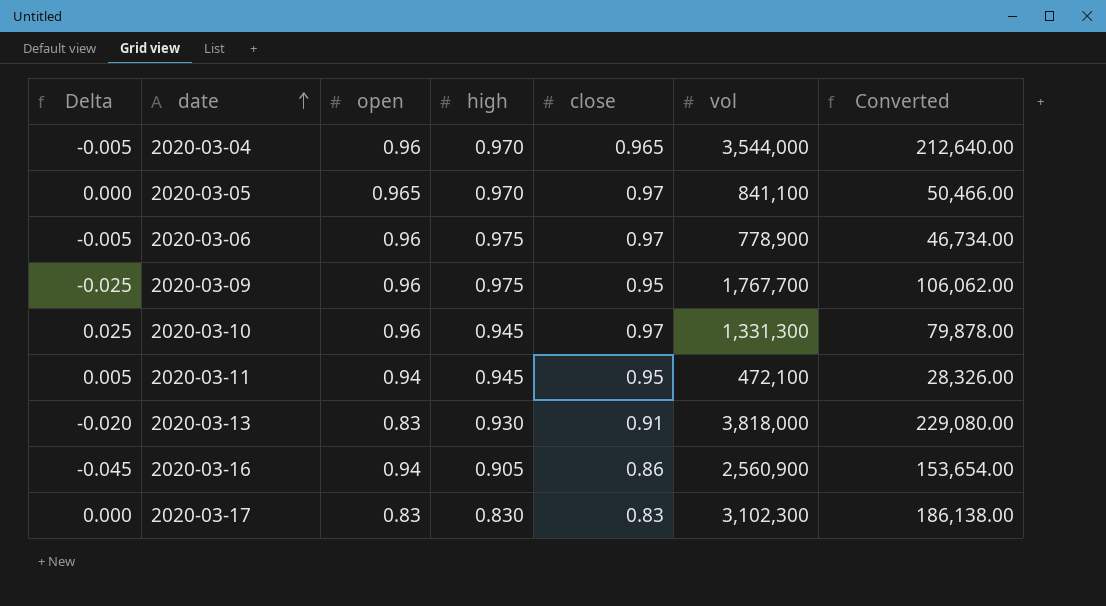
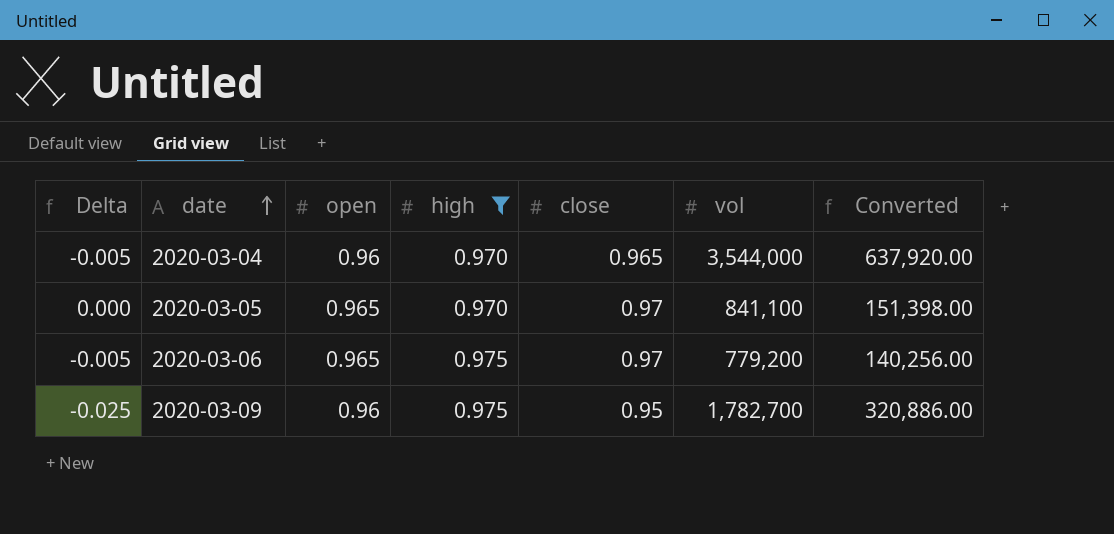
filter: none -> high >= 0.970
column Converted | formula: [vol] * 0.06 -> [vol] * 0.18
2020-03-06 | open: 0.96 -> 0.965
2020-03-06 | vol: 778,900 -> 779,200
2020-03-09 | vol: 1,767,700 -> 1,782,700

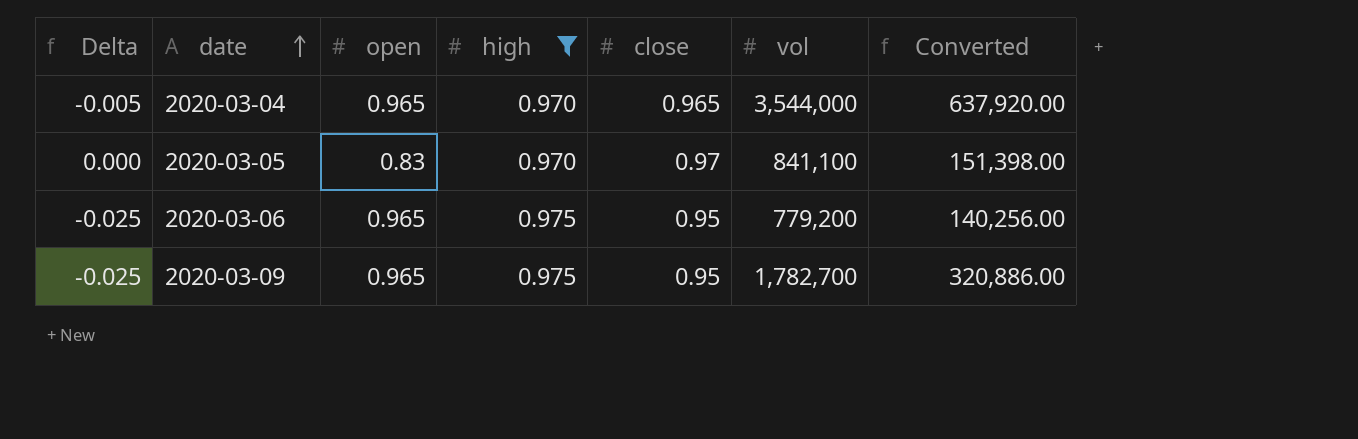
2020-03-04 | open: 0.96 -> 0.965
2020-03-05 | open: 0.965 -> 0.83
2020-03-06 | Delta: -0.005 -> -0.025
2020-03-06 | close: 0.97 -> 0.95
2020-03-09 | open: 0.96 -> 0.965

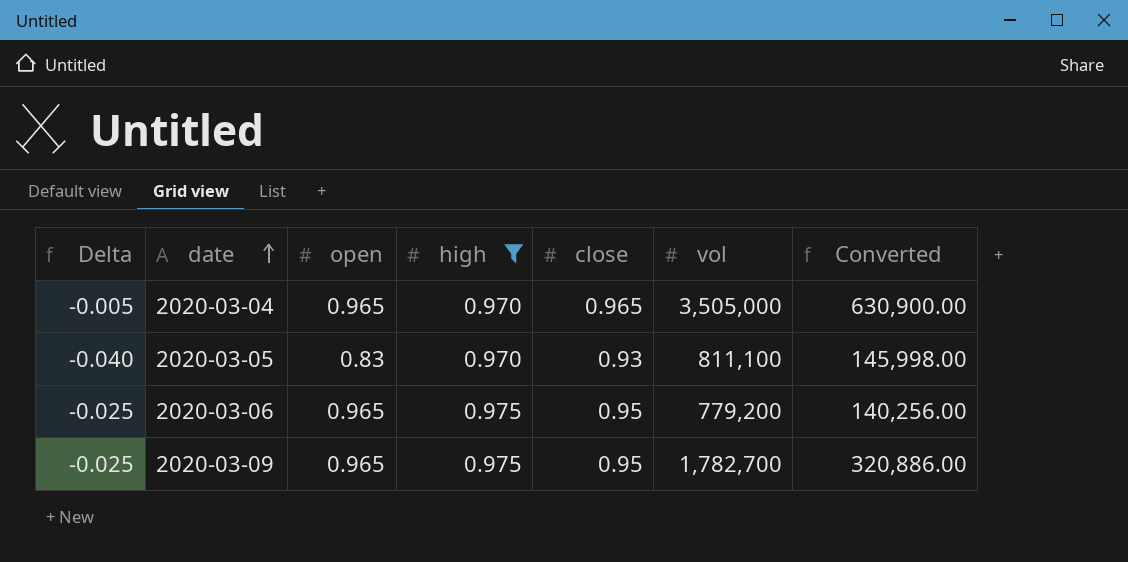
2020-03-04 | vol: 3,544,000 -> 3,505,000
2020-03-04 | Converted: 637,920.00 -> 630,900.00
2020-03-05 | Delta: 0.000 -> -0.040
2020-03-05 | close: 0.97 -> 0.93
2020-03-05 | vol: 841,100 -> 811,100
2020-03-05 | Converted: 151,398.00 -> 145,998.00

